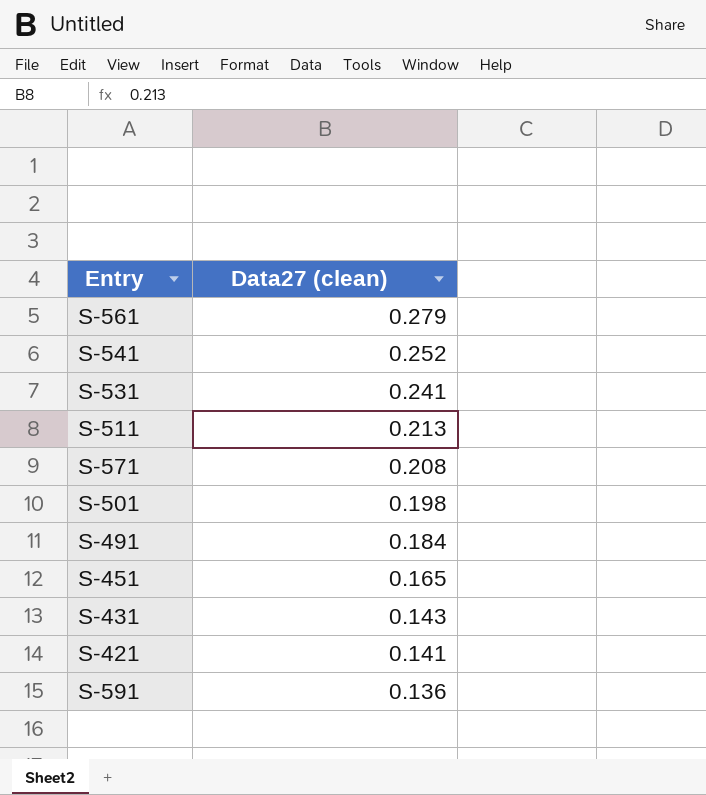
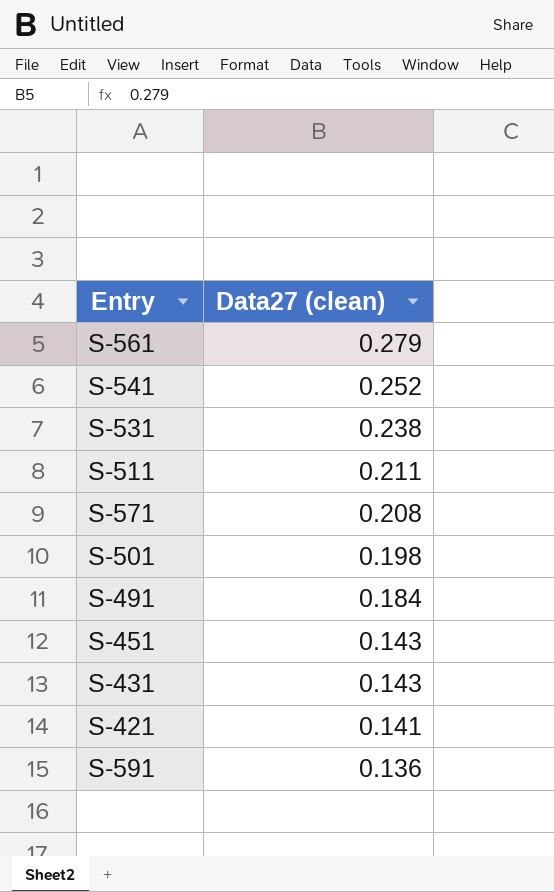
S-531 | Data27 (clean): 0.241 -> 0.238
S-511 | Data27 (clean): 0.213 -> 0.211
S-451 | Data27 (clean): 0.165 -> 0.143

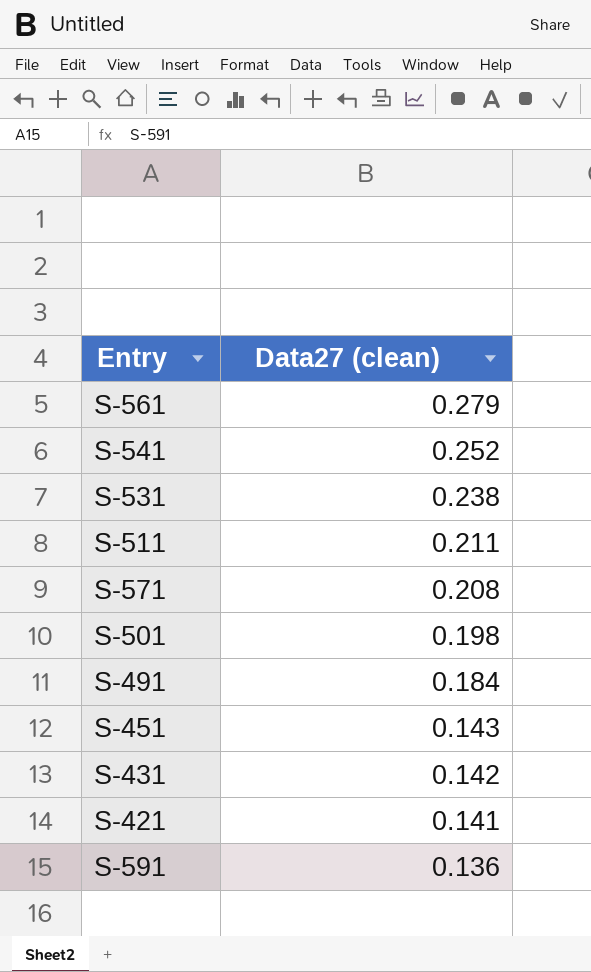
S-431 | Data27 (clean): 0.143 -> 0.142

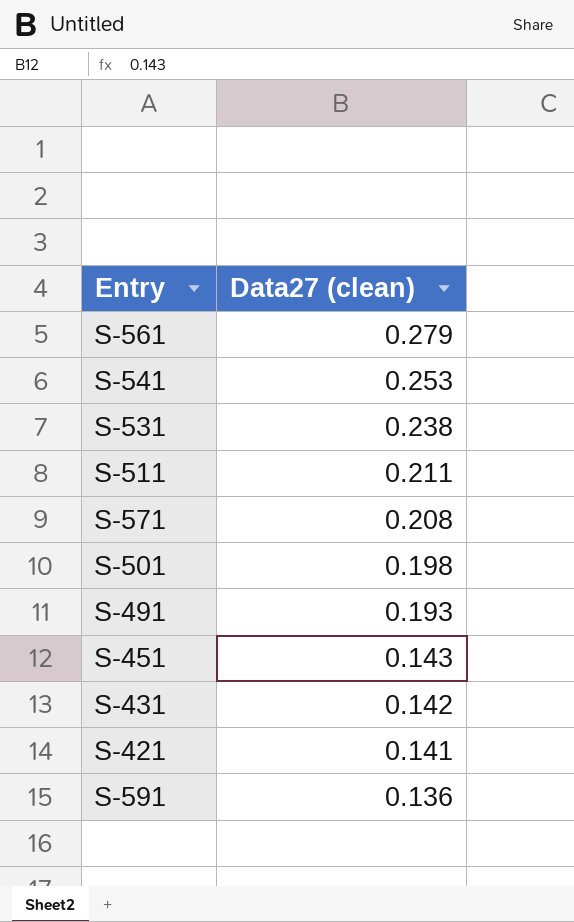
S-541 | Data27 (clean): 0.252 -> 0.253
S-491 | Data27 (clean): 0.184 -> 0.193

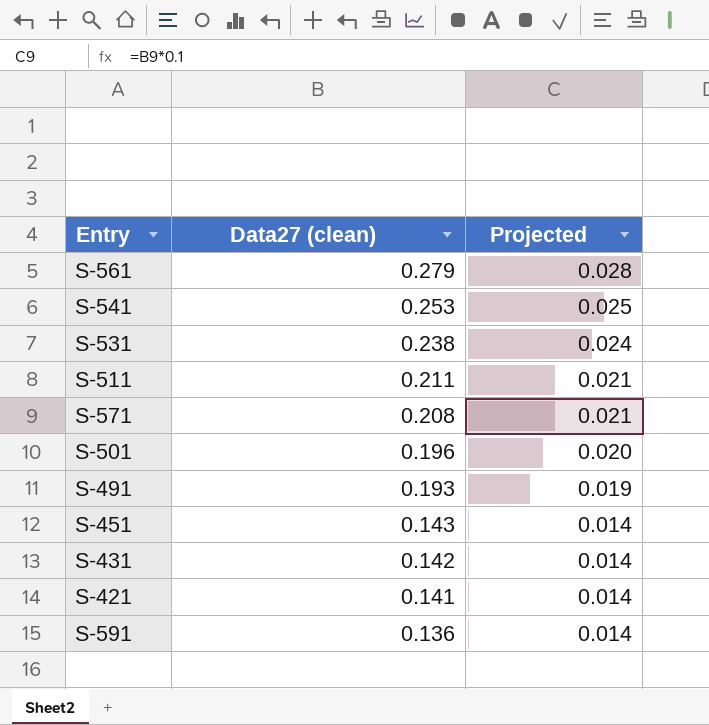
column Projected | formula: none -> [Data27 (clean)] * 0.1
S-501 | Data27 (clean): 0.198 -> 0.196

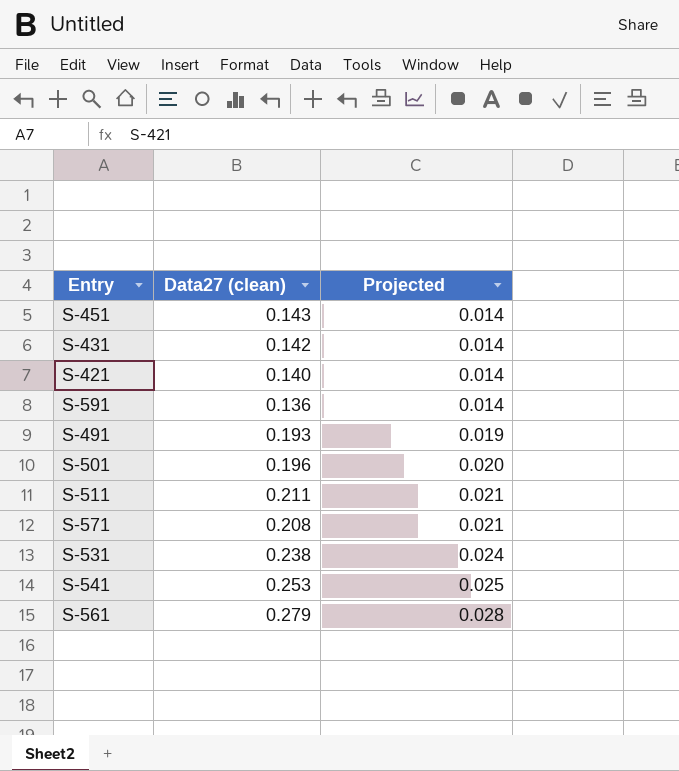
row order: Data27 (clean) descending -> Projected ascending
S-421 | Data27 (clean): 0.141 -> 0.140

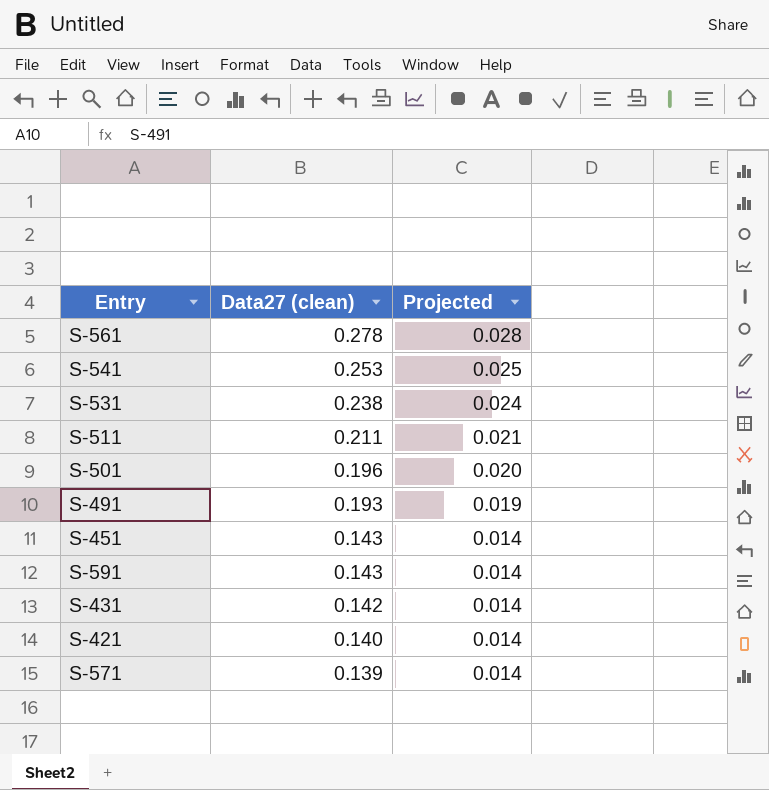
row order: Projected ascending -> Data27 (clean) descending
S-561 | Data27 (clean): 0.279 -> 0.278
S-591 | Data27 (clean): 0.136 -> 0.143
S-571 | Data27 (clean): 0.208 -> 0.139
S-571 | Projected: 0.021 -> 0.014

